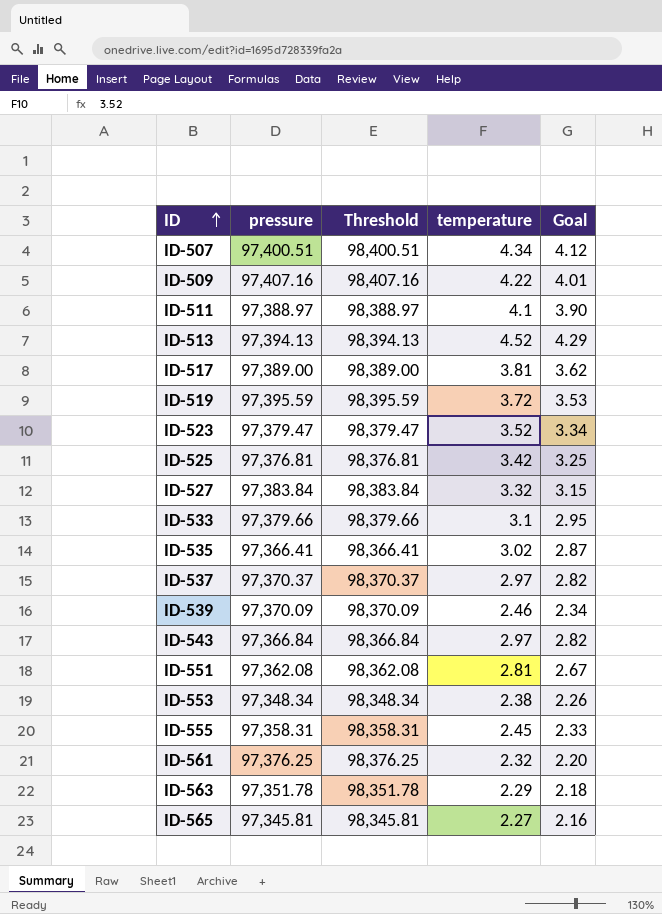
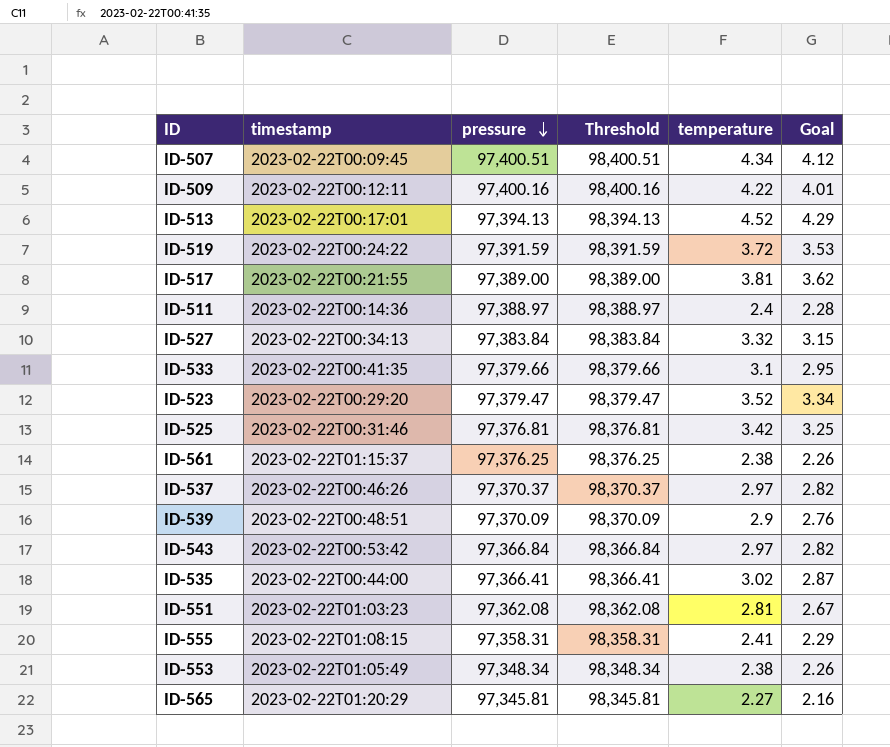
row order: ID ascending -> pressure descending
column timestamp | position: none -> 2
row ID-563: 97,351.78 | 98,351.78 | 2.29 | 2.18 -> none
ID-509 | pressure: 97,407.16 -> 97,400.16
ID-509 | Threshold: 98,407.16 -> 98,400.16
ID-519 | pressure: 97,395.59 -> 97,391.59
ID-519 | Threshold: 98,395.59 -> 98,391.59
ID-511 | temperature: 4.1 -> 2.4
ID-511 | Goal: 3.90 -> 2.28
ID-561 | temperature: 2.32 -> 2.38
ID-561 | Goal: 2.20 -> 2.26
ID-539 | temperature: 2.46 -> 2.9
ID-539 | Goal: 2.34 -> 2.76
ID-555 | temperature: 2.45 -> 2.41
ID-555 | Goal: 2.33 -> 2.29

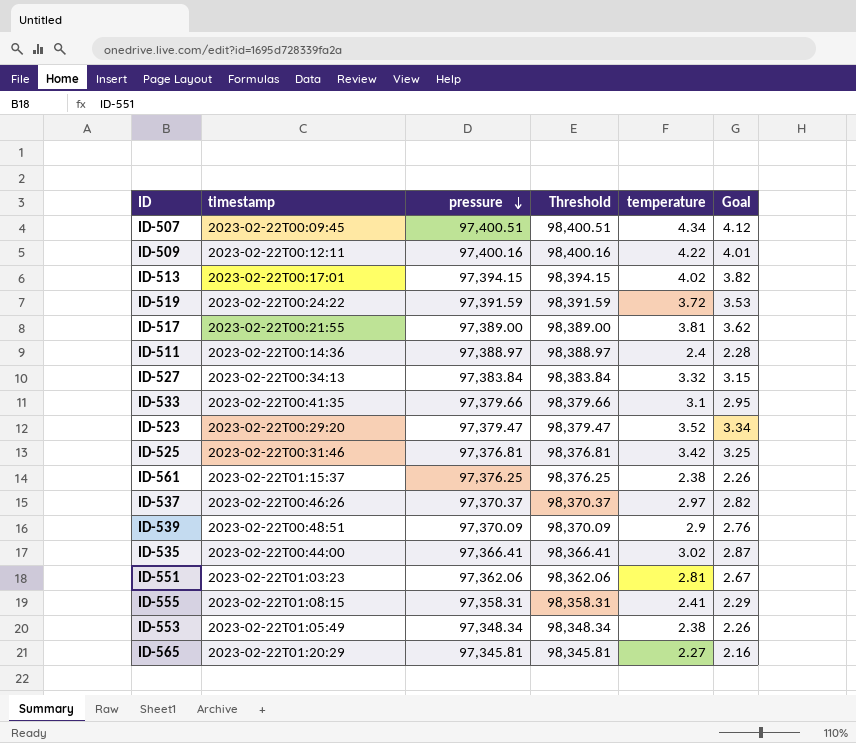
row ID-543: 2023-02-22T00:53:42 | 97,366.84 | 98,366.84 | 2.97 | 2.82 -> none
ID-513 | pressure: 97,394.13 -> 97,394.15
ID-513 | Threshold: 98,394.13 -> 98,394.15
ID-513 | temperature: 4.52 -> 4.02
ID-513 | Goal: 4.29 -> 3.82
ID-551 | pressure: 97,362.08 -> 97,362.06
ID-551 | Threshold: 98,362.08 -> 98,362.06

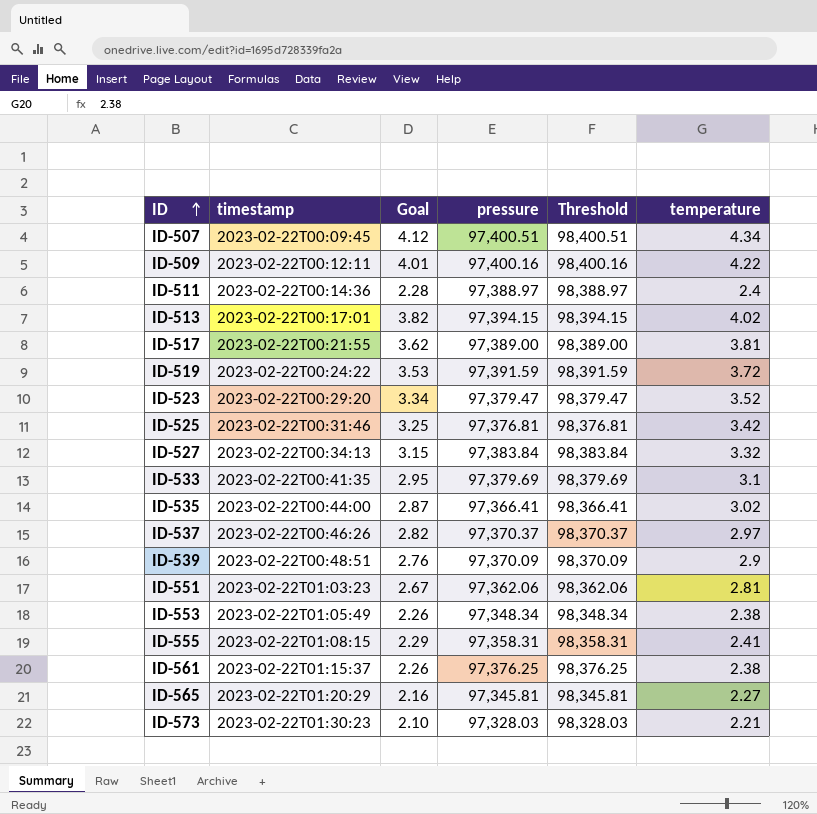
row order: pressure descending -> ID ascending
column Goal | position: 6 -> 3
ID-533 | pressure: 97,379.66 -> 97,379.69
ID-533 | Threshold: 98,379.66 -> 98,379.69
row ID-573: none -> 2023-02-22T01:30:23 | 2.10 | 97,328.03 | 98,328.03 | 2.21

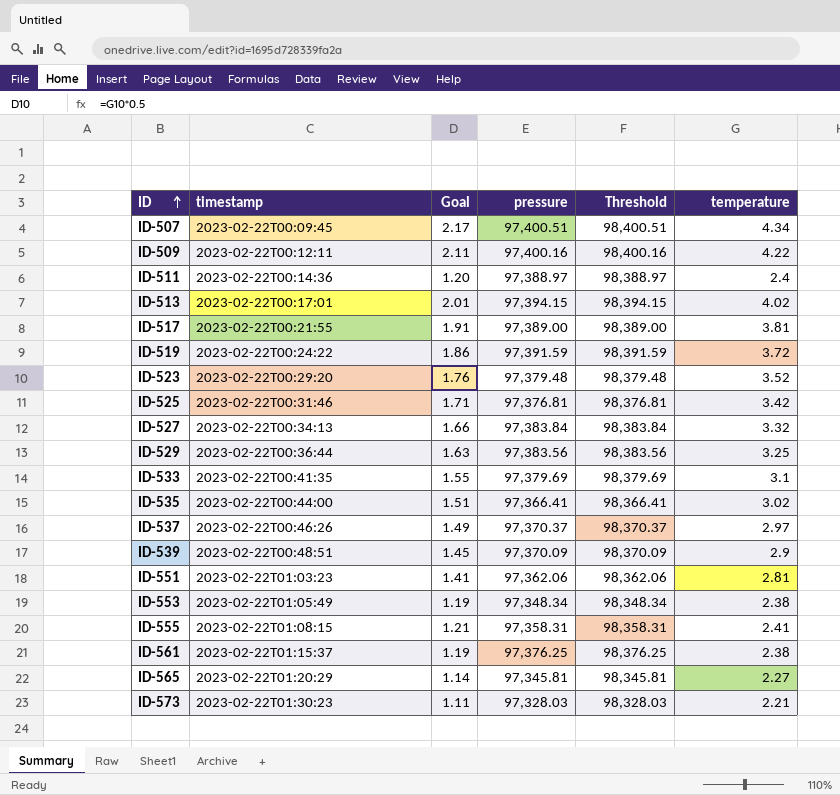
column Goal | formula: [temperature] * 0.95 -> [temperature] * 0.5
ID-523 | pressure: 97,379.47 -> 97,379.48
ID-523 | Threshold: 98,379.47 -> 98,379.48
row ID-529: none -> 2023-02-22T00:36:44 | 1.63 | 97,383.56 | 98,383.56 | 3.25

